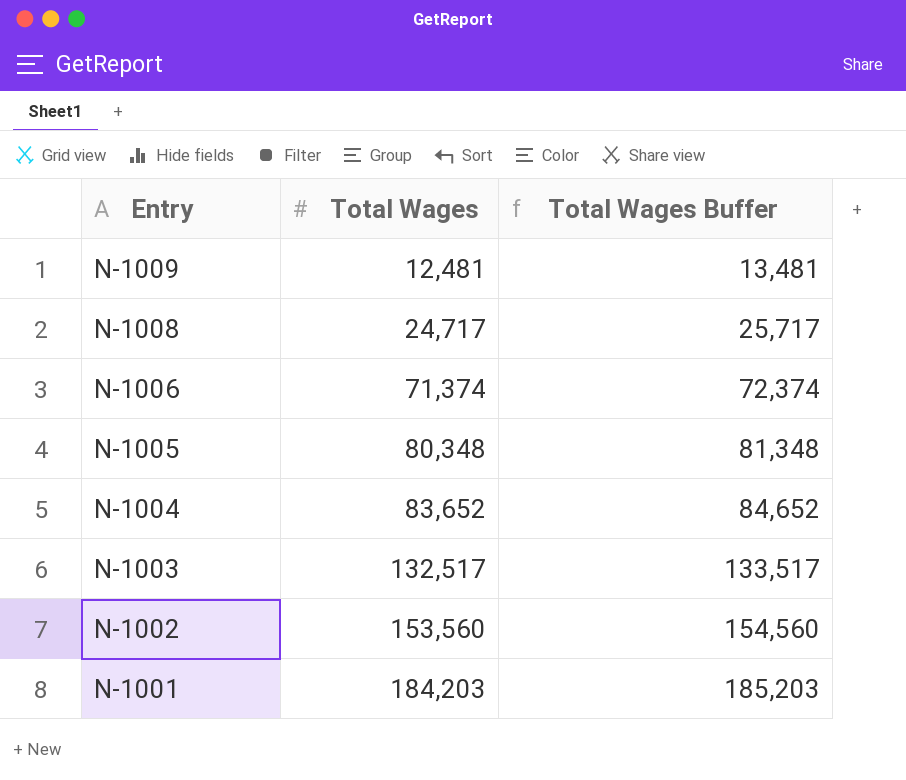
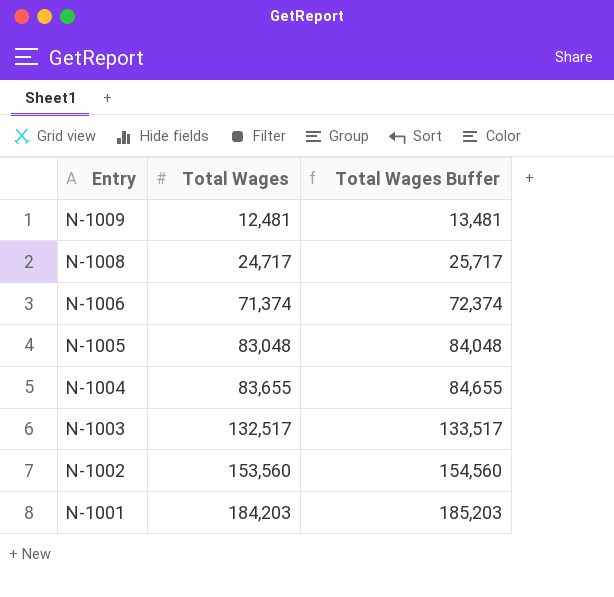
N-1005 | Total Wages: 80,348 -> 83,048
N-1005 | Total Wages Buffer: 81,348 -> 84,048
N-1004 | Total Wages: 83,652 -> 83,655
N-1004 | Total Wages Buffer: 84,652 -> 84,655

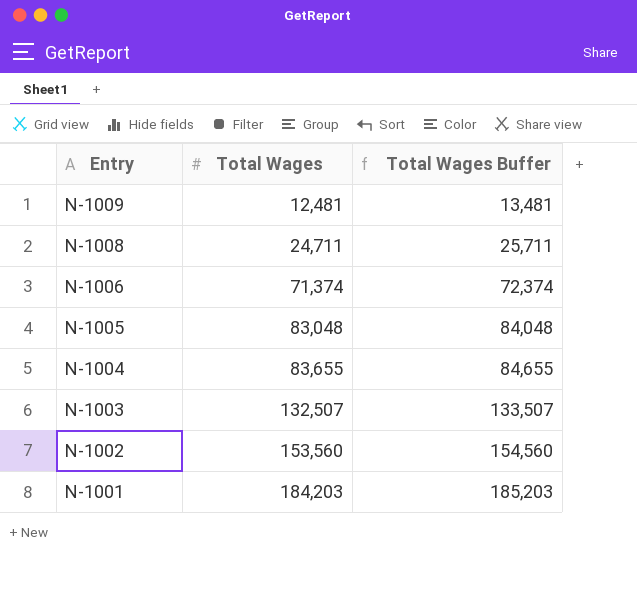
N-1008 | Total Wages: 24,717 -> 24,711
N-1008 | Total Wages Buffer: 25,717 -> 25,711
N-1003 | Total Wages: 132,517 -> 132,507
N-1003 | Total Wages Buffer: 133,517 -> 133,507

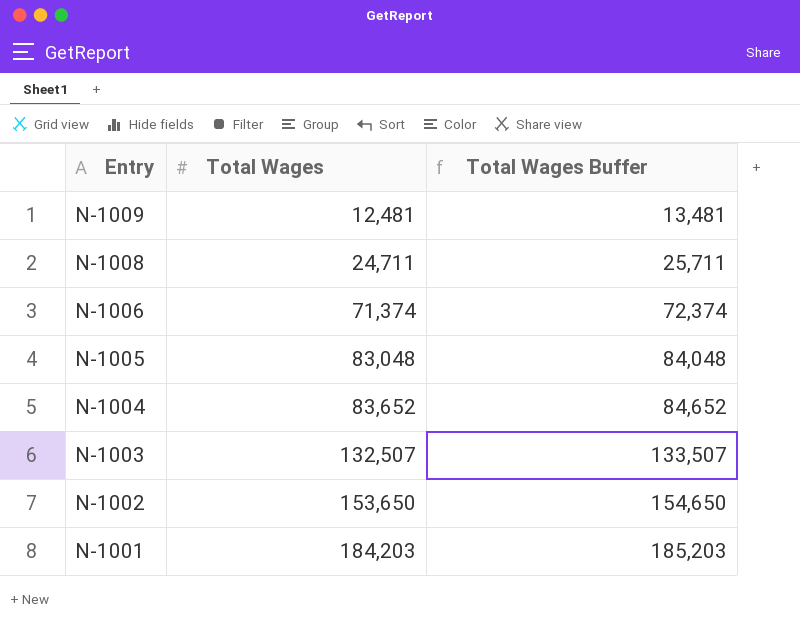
N-1004 | Total Wages: 83,655 -> 83,652
N-1004 | Total Wages Buffer: 84,655 -> 84,652
N-1002 | Total Wages: 153,560 -> 153,650
N-1002 | Total Wages Buffer: 154,560 -> 154,650

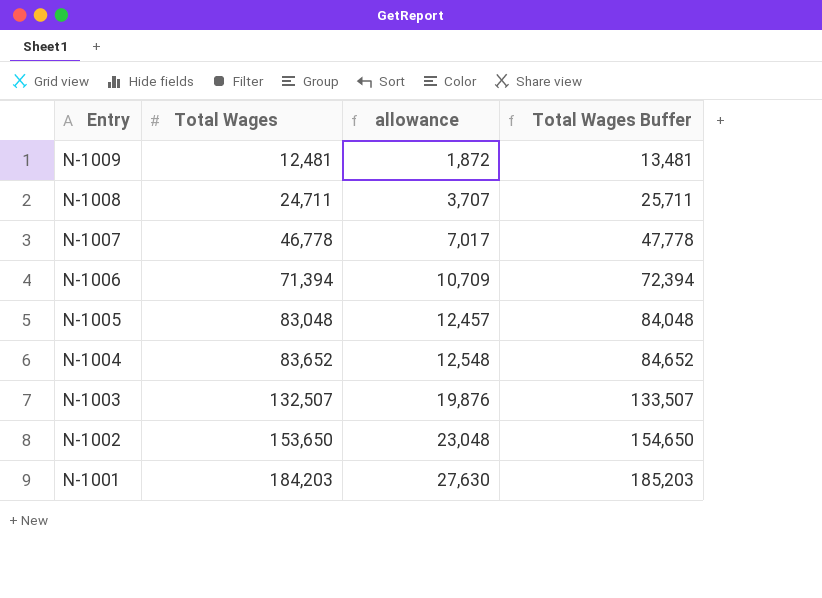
column allowance | formula: none -> [Total Wages] * 0.15
row N-1007: none -> 46,778 | 7,017 | 47,778
N-1006 | Total Wages: 71,374 -> 71,394
N-1006 | Total Wages Buffer: 72,374 -> 72,394

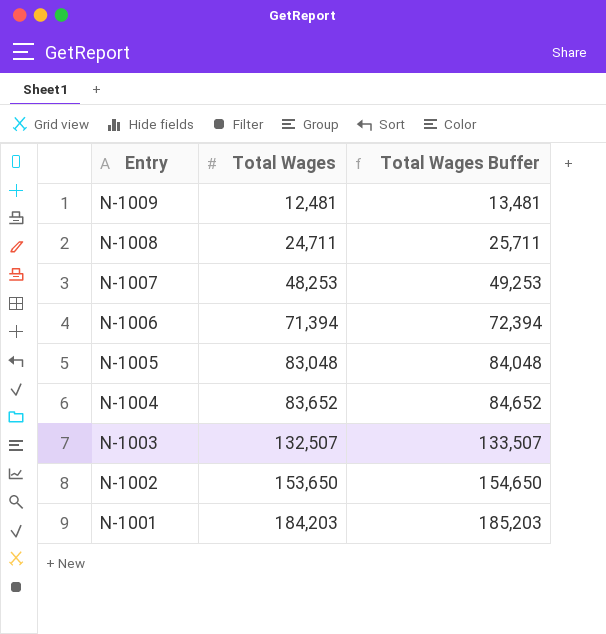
column allowance | formula: [Total Wages] * 0.15 -> none
N-1007 | Total Wages: 46,778 -> 48,253
N-1007 | Total Wages Buffer: 47,778 -> 49,253

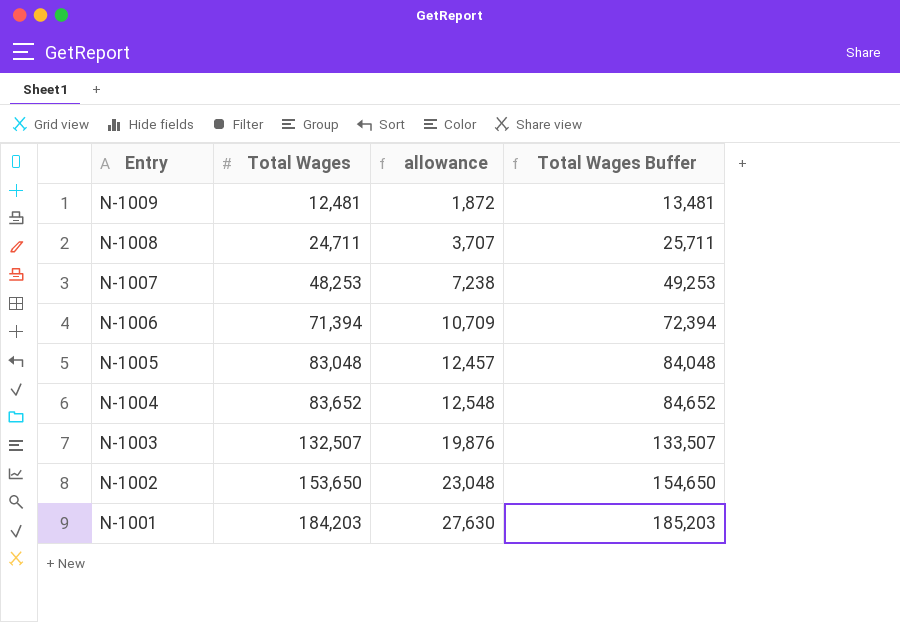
column allowance | formula: none -> [Total Wages] * 0.15

